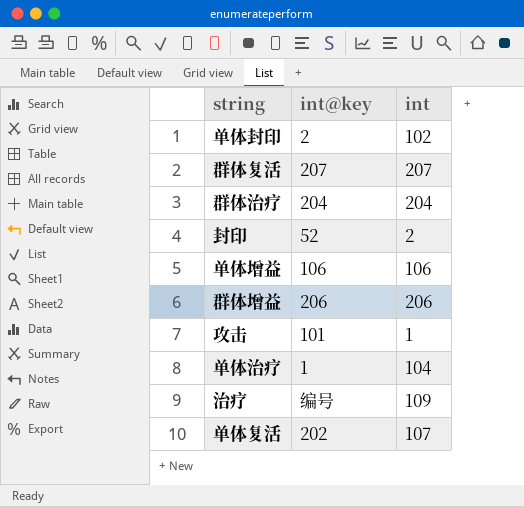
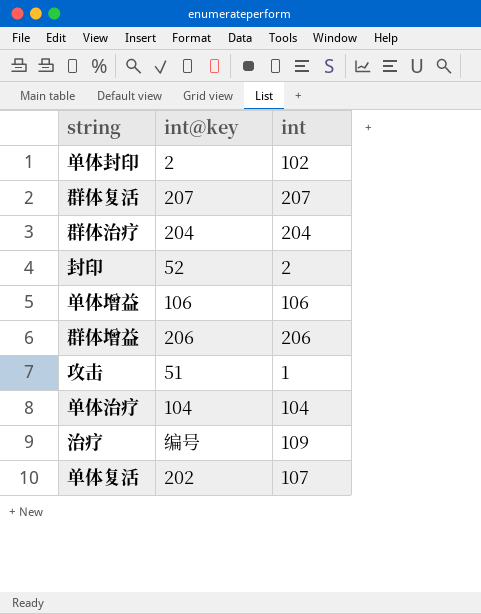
攻击 | int@key: 101 -> 51
单体治疗 | int@key: 1 -> 104

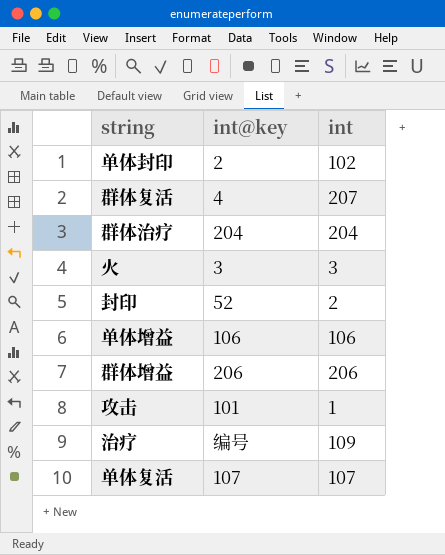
row 单体治疗: 104 | 104 -> none
群体复活 | int@key: 207 -> 4
row 火: none -> 3 | 3
攻击 | int@key: 51 -> 101
单体复活 | int@key: 202 -> 107

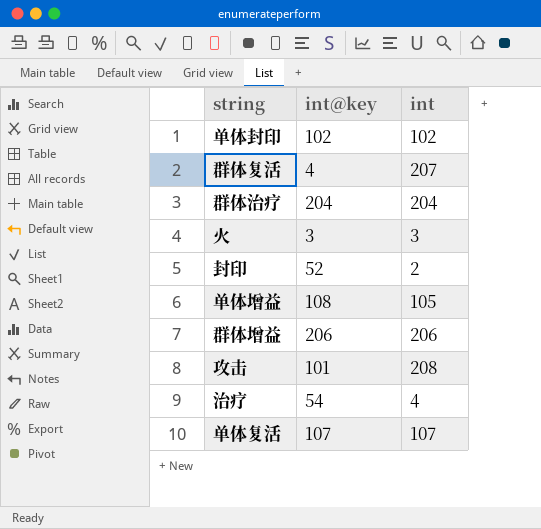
单体封印 | int@key: 2 -> 102
单体增益 | int@key: 106 -> 108
单体增益 | int: 106 -> 105
攻击 | int: 1 -> 208
治疗 | int@key: 编号 -> 54
治疗 | int: 109 -> 4

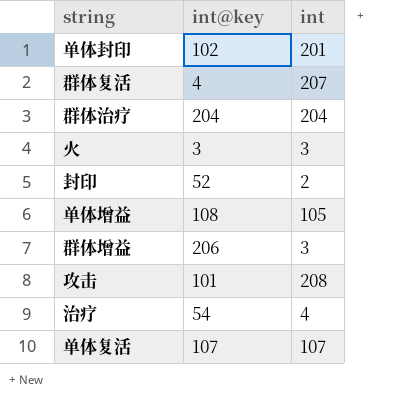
单体封印 | int: 102 -> 201
群体增益 | int: 206 -> 3

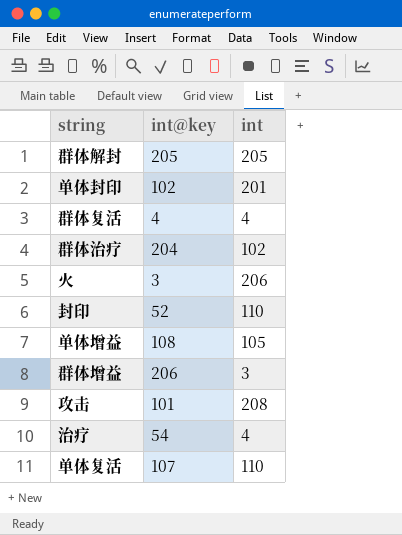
row 群体解封: none -> 205 | 205
群体复活 | int: 207 -> 4
群体治疗 | int: 204 -> 102
火 | int: 3 -> 206
封印 | int: 2 -> 110
单体复活 | int: 107 -> 110

